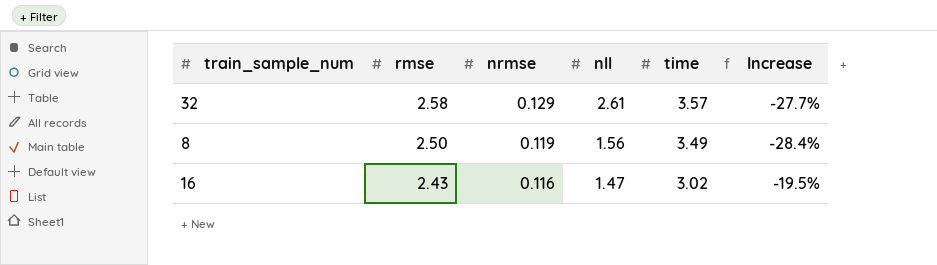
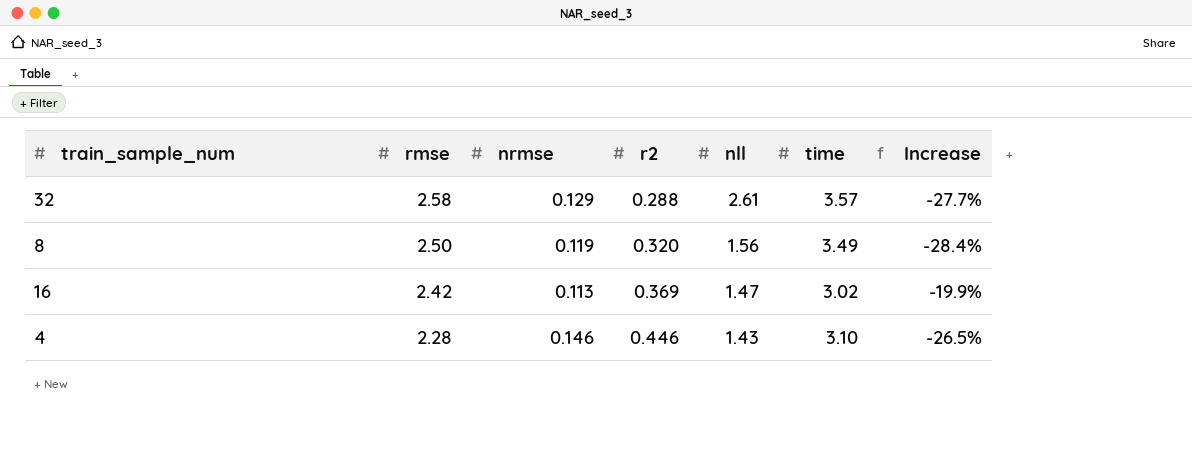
column r2 | position: none -> 4
16 | rmse: 2.43 -> 2.42
16 | nrmse: 0.116 -> 0.113
16 | Increase: -19.5% -> -19.9%
row 4: none -> 2.28 | 0.146 | 0.446 | 1.43 | 3.10 | -26.5%

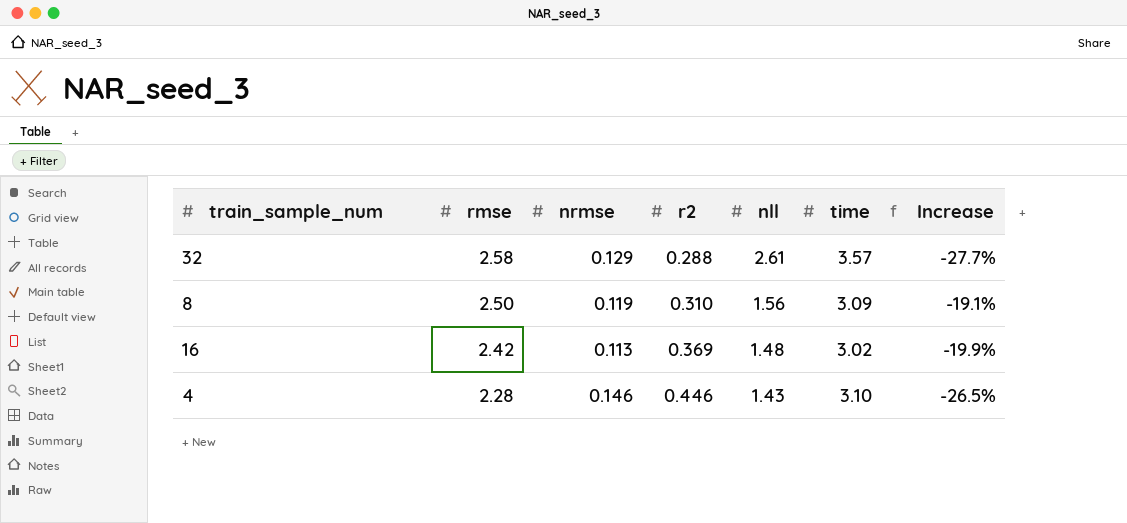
8 | r2: 0.320 -> 0.310
8 | time: 3.49 -> 3.09
8 | Increase: -28.4% -> -19.1%
16 | nll: 1.47 -> 1.48

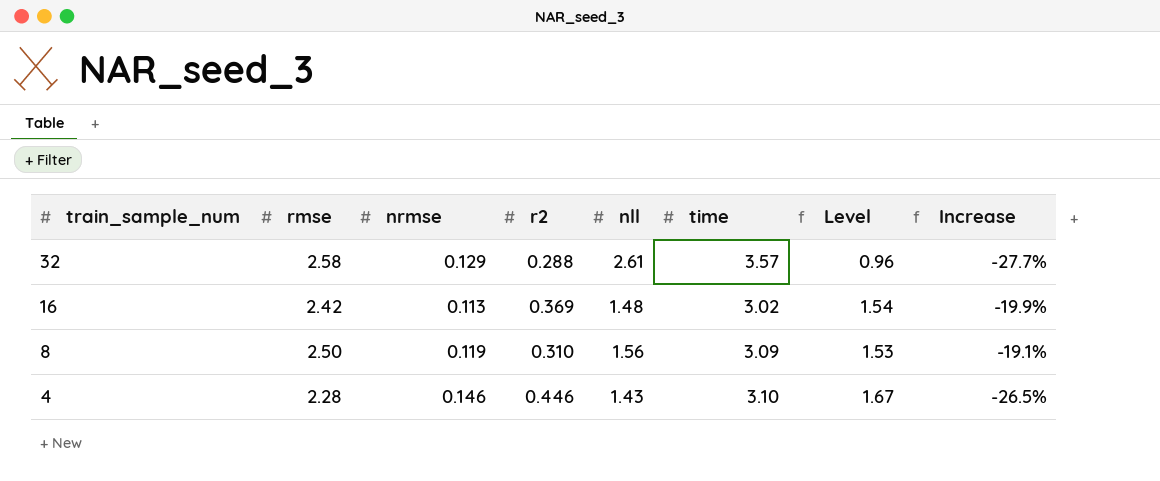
row order: rmse descending -> train_sample_num descending
column Level | formula: none -> [time] - [nll]

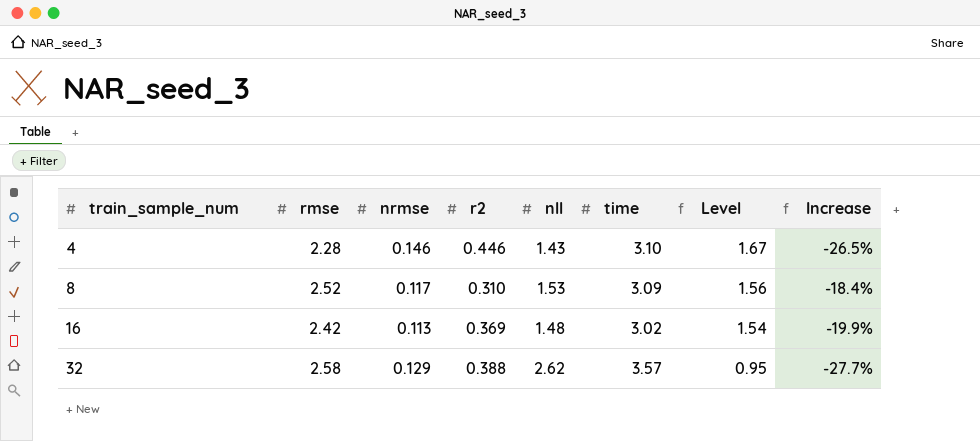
row order: train_sample_num descending -> train_sample_num ascending
8 | rmse: 2.50 -> 2.52
8 | nrmse: 0.119 -> 0.117
8 | nll: 1.56 -> 1.53
8 | Level: 1.53 -> 1.56
8 | Increase: -19.1% -> -18.4%
32 | r2: 0.288 -> 0.388
32 | nll: 2.61 -> 2.62
32 | Level: 0.96 -> 0.95

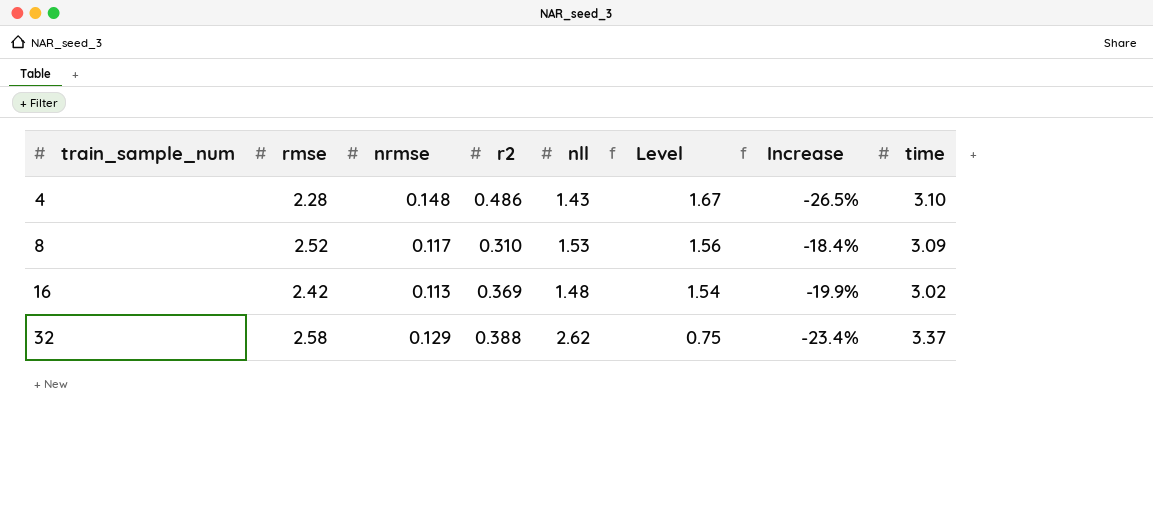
column time | position: 6 -> 8
4 | nrmse: 0.146 -> 0.148
4 | r2: 0.446 -> 0.486
32 | Level: 0.95 -> 0.75
32 | Increase: -27.7% -> -23.4%
32 | time: 3.57 -> 3.37

